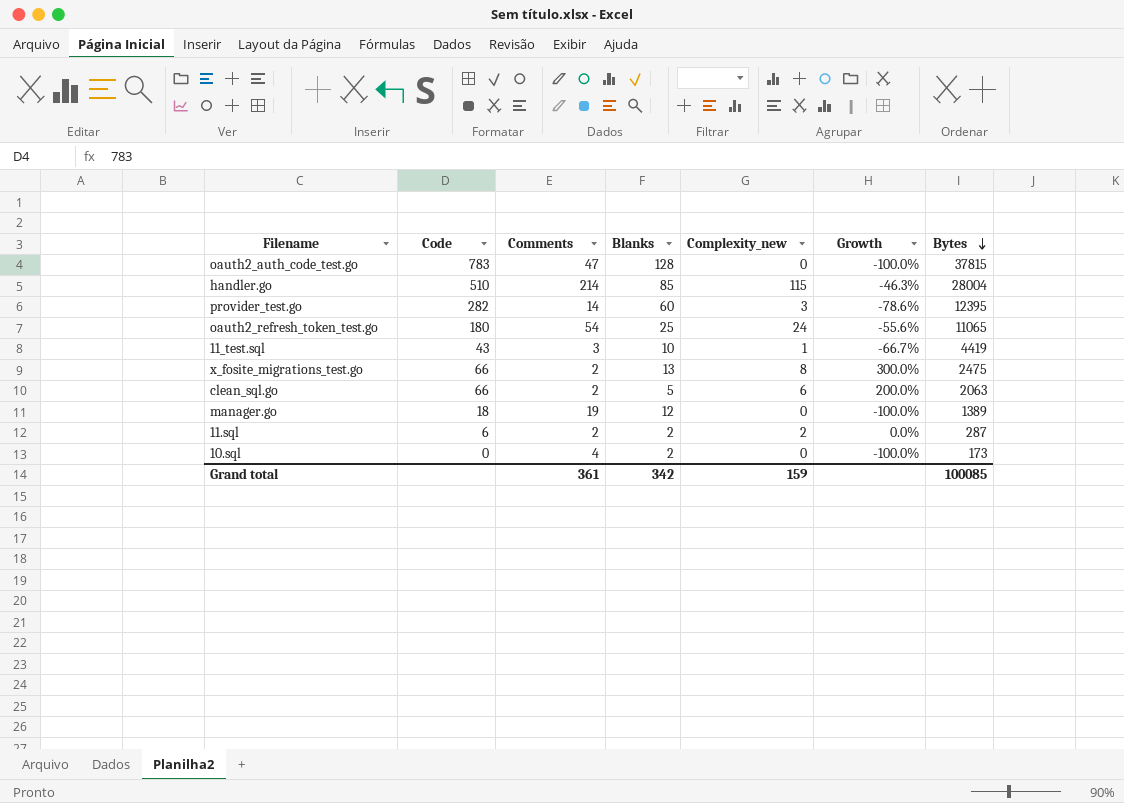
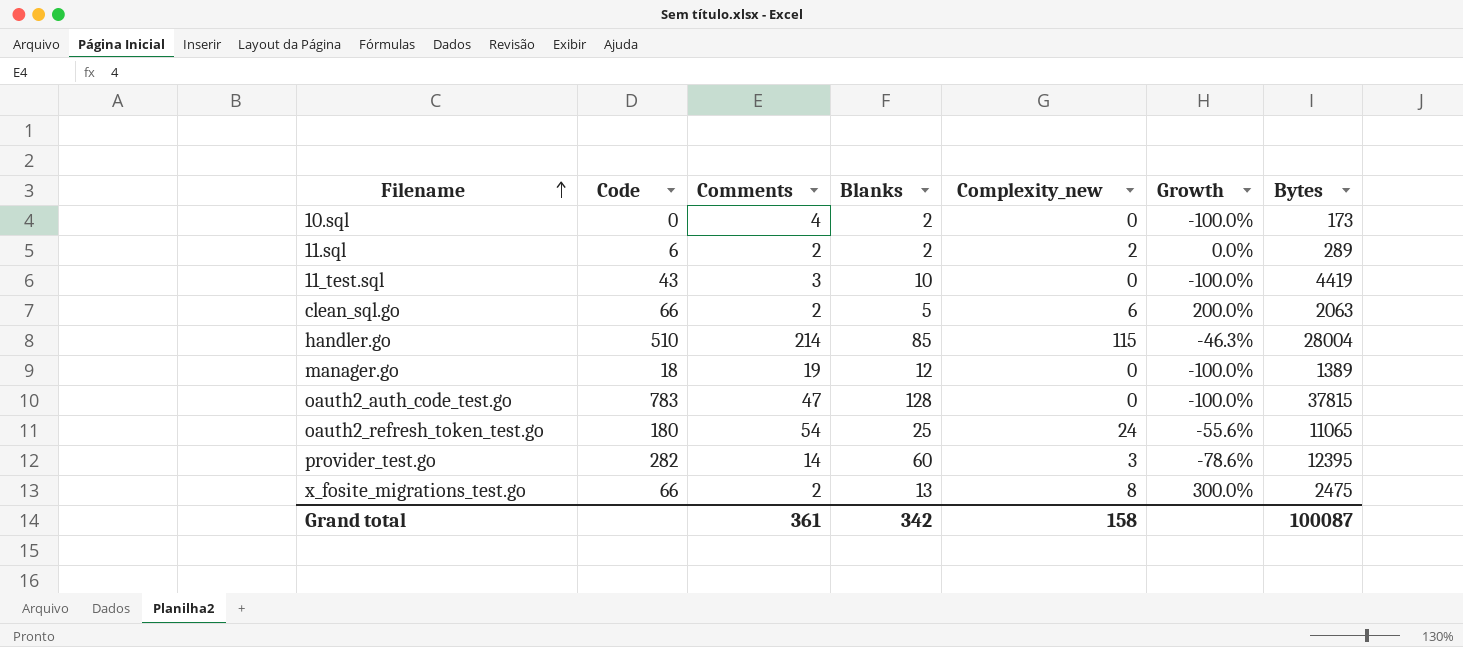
row order: Bytes descending -> Filename ascending
11.sql | Bytes: 287 -> 289
11_test.sql | Complexity_new: 1 -> 0
11_test.sql | Growth: -66.7% -> -100.0%
Grand total | Complexity_new: 159 -> 158
Grand total | Bytes: 100085 -> 100087

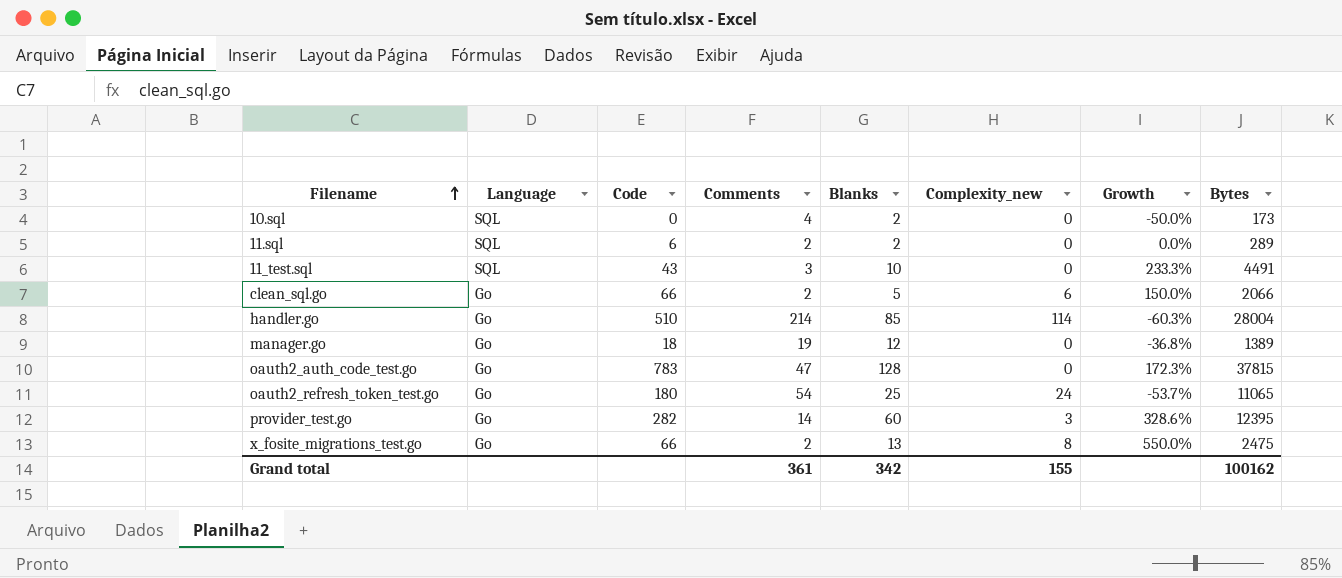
column Language | position: none -> 2
column Growth | formula: ([Complexity_new] - [Comments]) / [Comments] -> ([Blanks] - [Comments]) / [Comments]
11.sql | Complexity_new: 2 -> 0
11_test.sql | Bytes: 4419 -> 4491
clean_sql.go | Bytes: 2063 -> 2066
handler.go | Complexity_new: 115 -> 114
Grand total | Complexity_new: 158 -> 155
Grand total | Bytes: 100087 -> 100162

